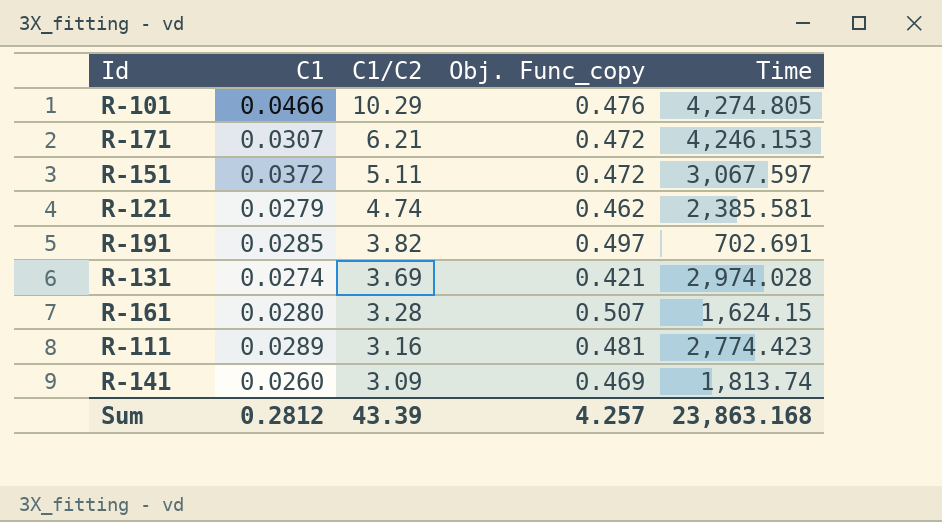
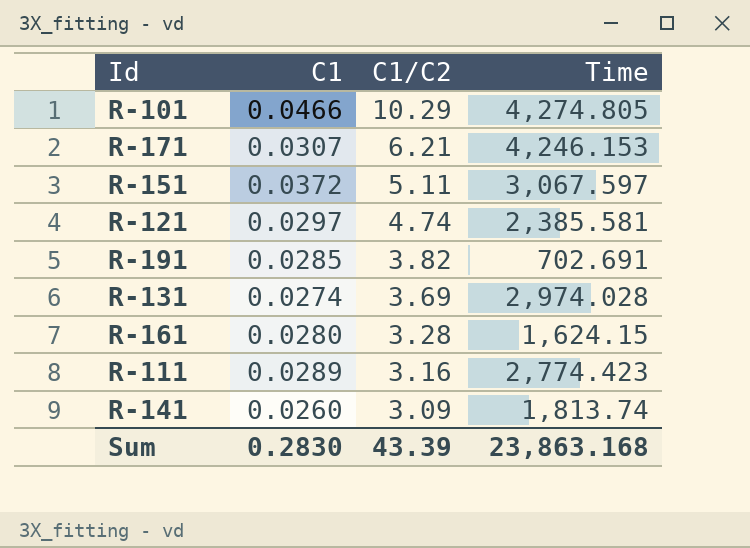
column Obj. Func_copy | position: 4 -> none
R-121 | C1: 0.0279 -> 0.0297
Sum | C1: 0.2812 -> 0.2830

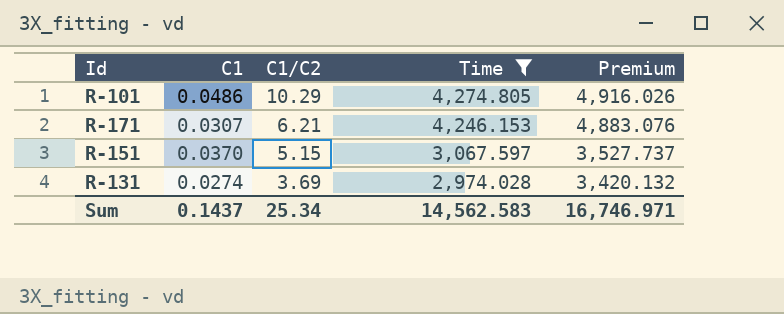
filter: none -> Time >= 2,974.028
column Premium | formula: none -> [Time] * 1.15
R-101 | C1: 0.0466 -> 0.0486
R-151 | C1: 0.0372 -> 0.0370
R-151 | C1/C2: 5.11 -> 5.15
Sum | C1: 0.2830 -> 0.1437
Sum | C1/C2: 43.39 -> 25.34
Sum | Time: 23,863.168 -> 14,562.583

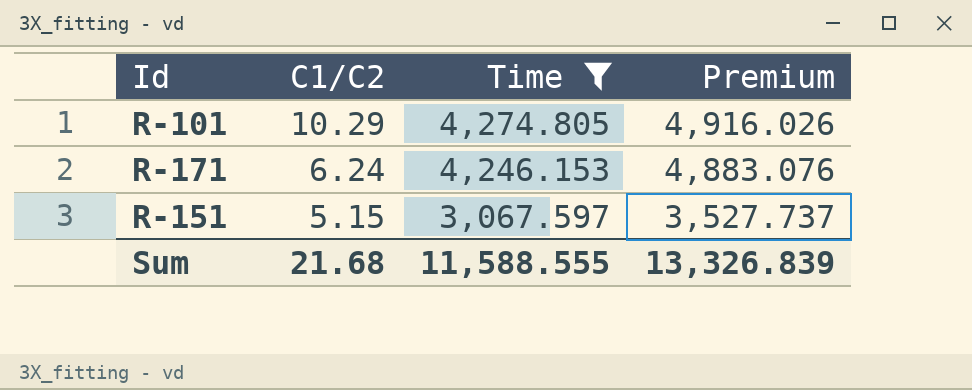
column C1 | position: 2 -> none
row R-131: 0.0274 | 3.69 | 2,974.028 | 3,420.132 -> none
R-171 | C1/C2: 6.21 -> 6.24
Sum | C1/C2: 25.34 -> 21.68
Sum | Time: 14,562.583 -> 11,588.555
Sum | Premium: 16,746.971 -> 13,326.839

